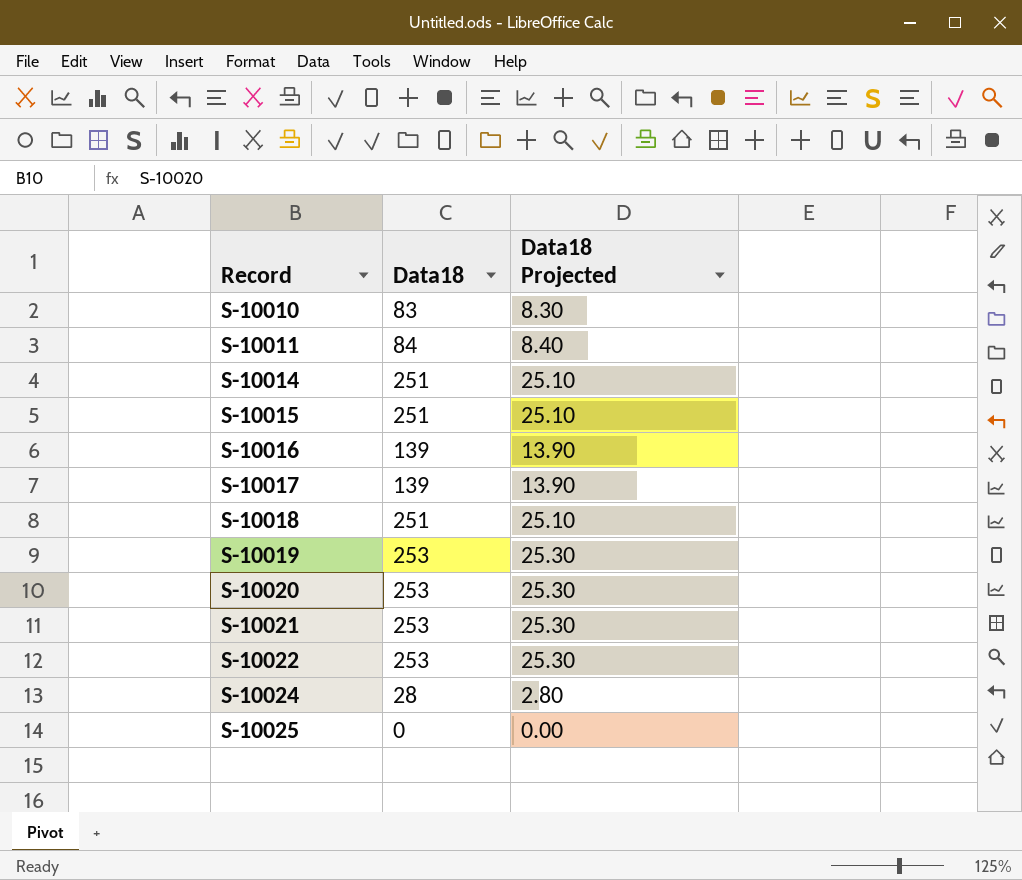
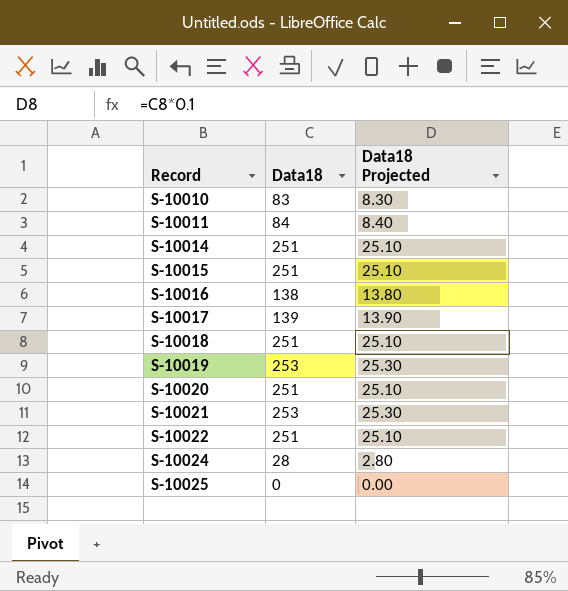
S-10016 | Data18: 139 -> 138
S-10016 | Data18 Projected: 13.90 -> 13.80
S-10020 | Data18: 253 -> 251
S-10020 | Data18 Projected: 25.30 -> 25.10
S-10022 | Data18: 253 -> 251
S-10022 | Data18 Projected: 25.30 -> 25.10

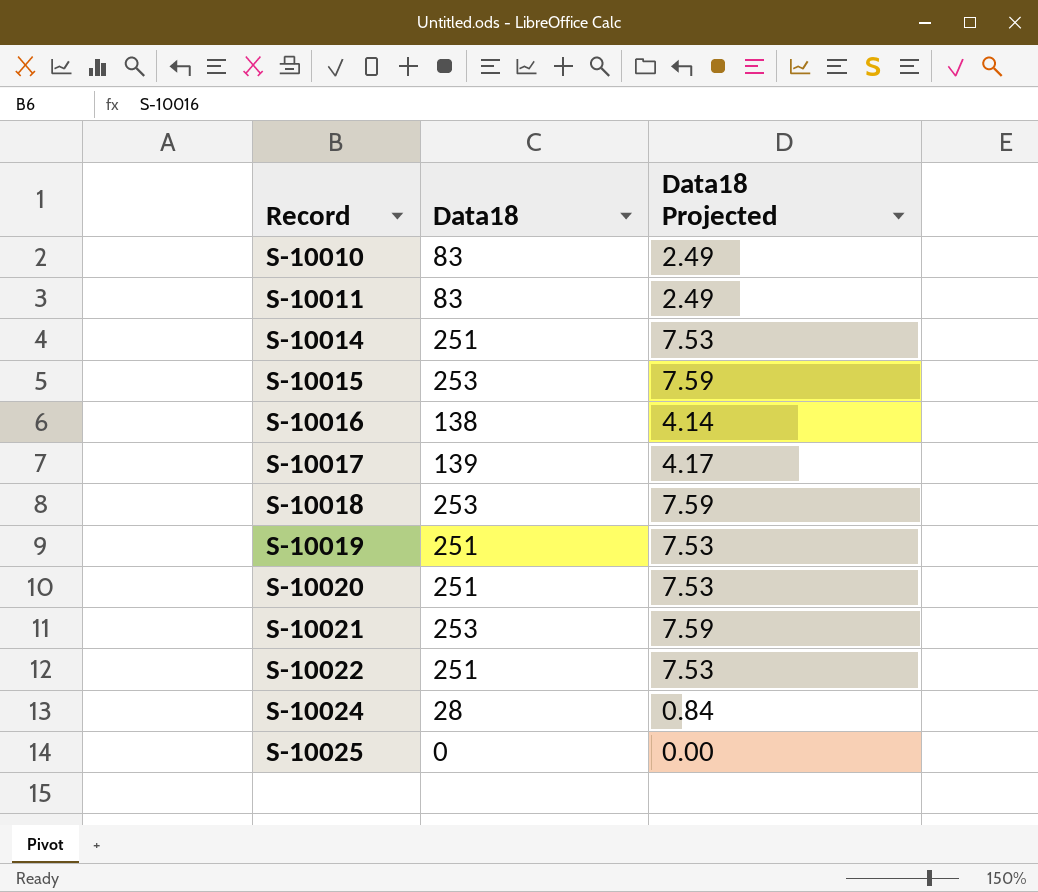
column Data18 Projected | formula: [Data18] * 0.1 -> [Data18] * 0.03
S-10011 | Data18: 84 -> 83
S-10015 | Data18: 251 -> 253
S-10018 | Data18: 251 -> 253
S-10019 | Data18: 253 -> 251

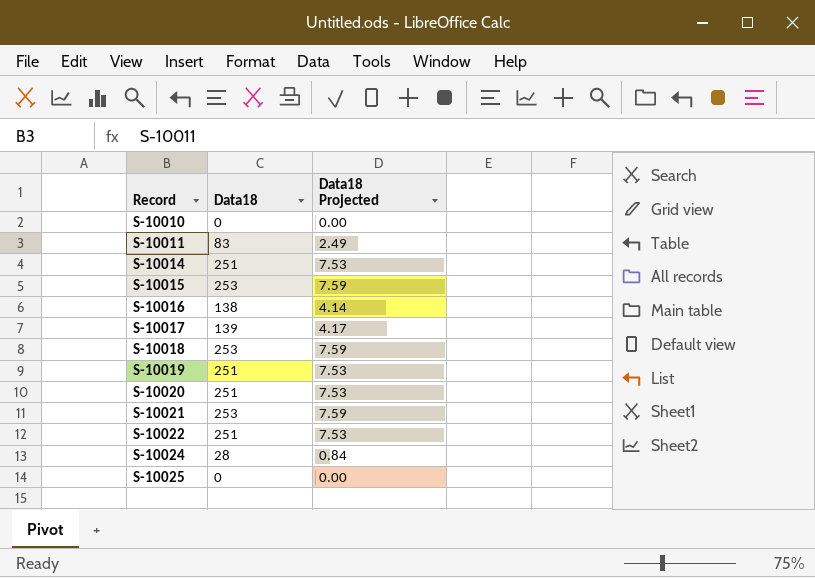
S-10010 | Data18: 83 -> 0
S-10010 | Data18 Projected: 2.49 -> 0.00

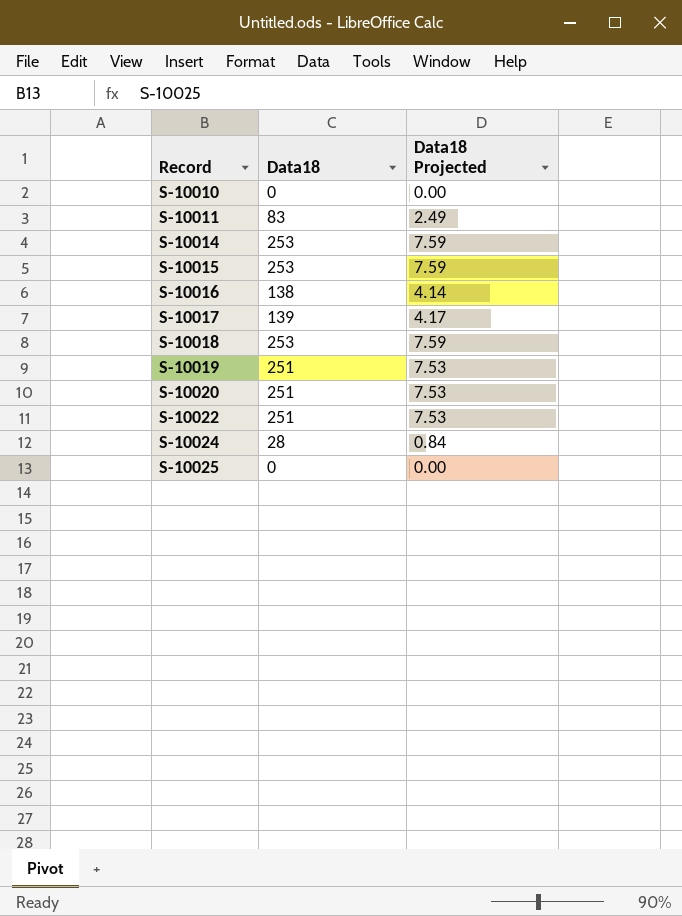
row S-10021: 253 | 7.59 -> none
S-10014 | Data18: 251 -> 253
S-10014 | Data18 Projected: 7.53 -> 7.59

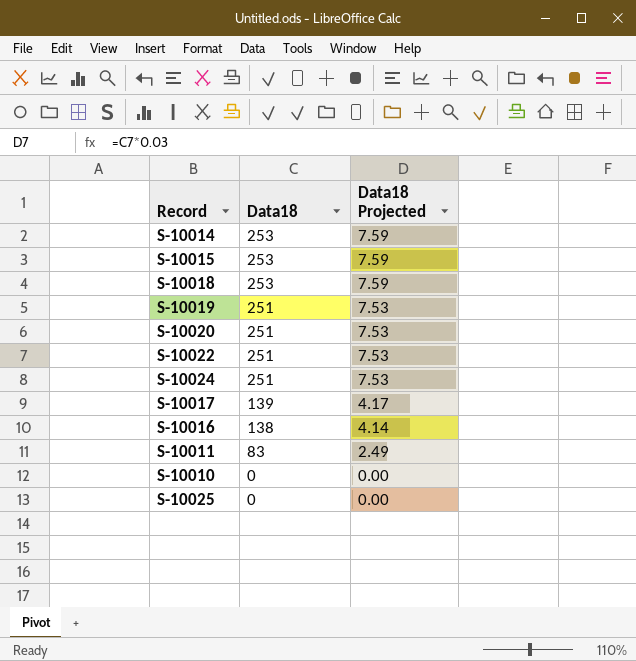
row order: Record ascending -> Data18 descending
S-10024 | Data18: 28 -> 251
S-10024 | Data18 Projected: 0.84 -> 7.53

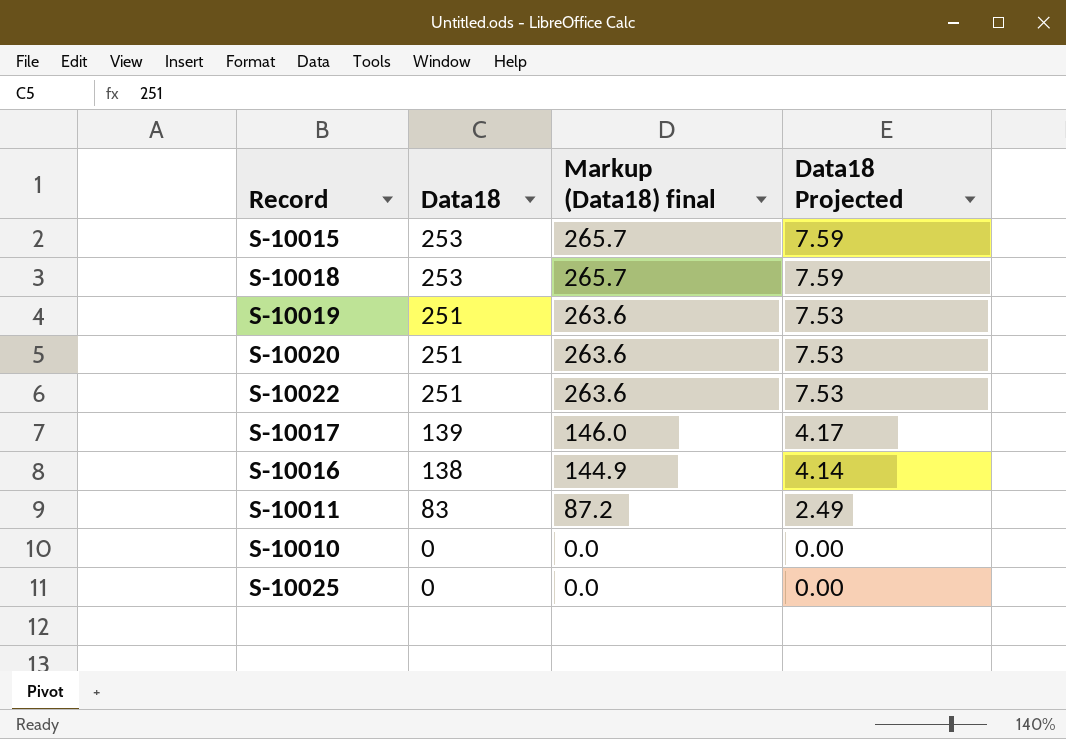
column Markup (Data18) final | formula: none -> [Data18] * 1.05
row S-10014: 253 | 7.59 -> none
row S-10024: 251 | 7.53 -> none

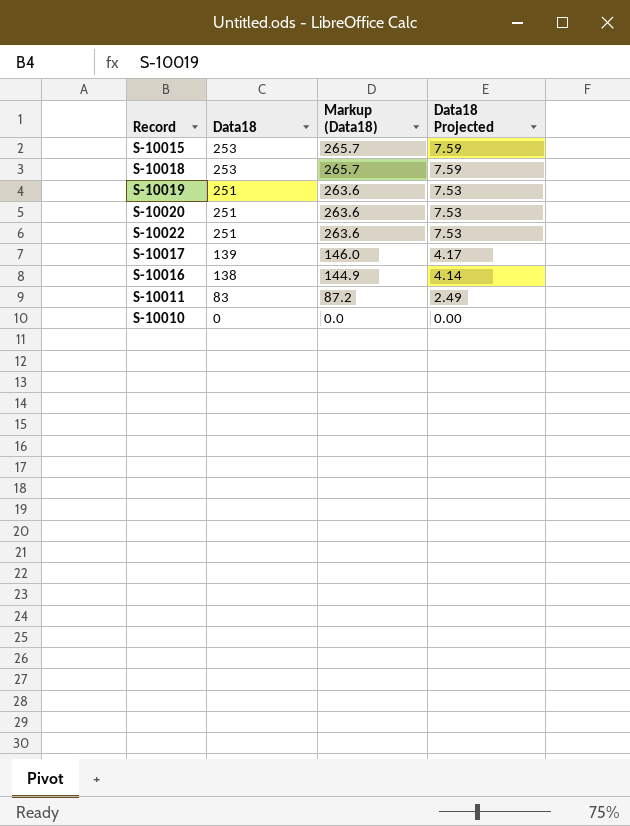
column name: Markup (Data18) final -> Markup (Data18)
row S-10025: 0 | 0.0 | 0.00 -> none

